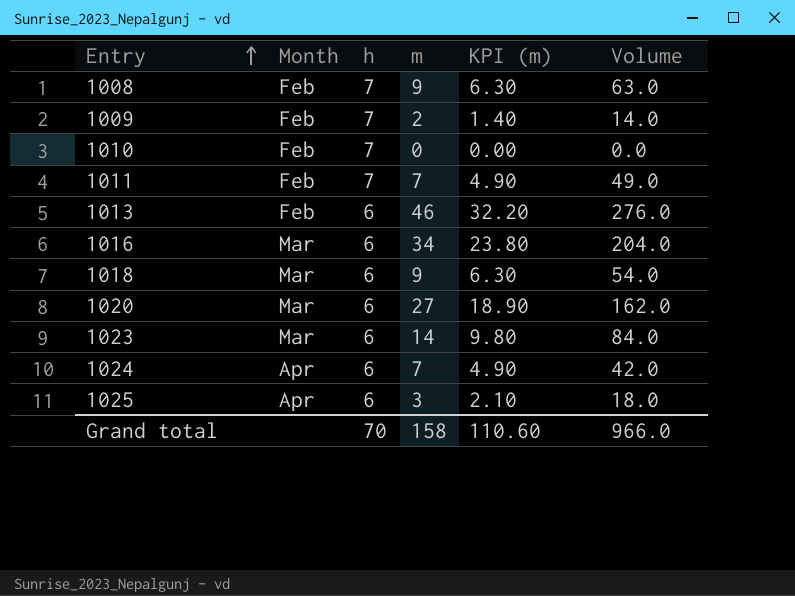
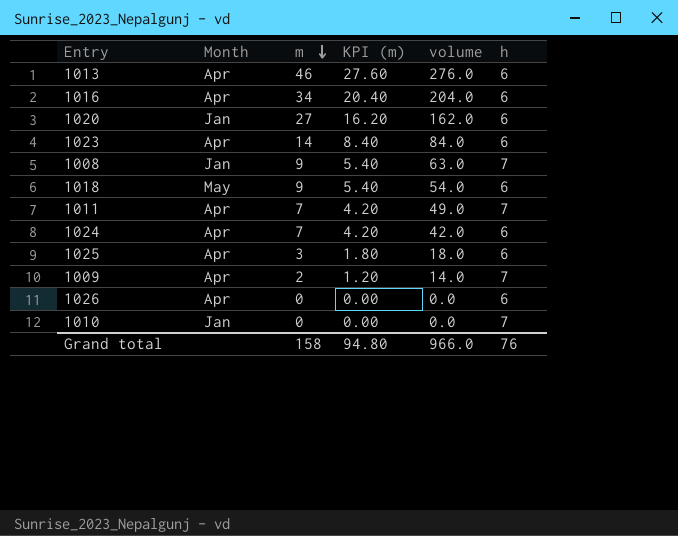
row order: Entry ascending -> m descending
column KPI (m) | formula: [m] * 0.7 -> [m] * 0.6
column name: Volume -> volume
column h | position: 3 -> 6
1013 | Month: Feb -> Apr
1016 | Month: Mar -> Apr
1020 | Month: Mar -> Jan
1023 | Month: Mar -> Apr
1008 | Month: Feb -> Jan
1018 | Month: Mar -> May
1011 | Month: Feb -> Apr
1009 | Month: Feb -> Apr
row 1026: none -> Apr | 0 | 0.00 | 0.0 | 6
1010 | Month: Feb -> Jan
Grand total | KPI (m): 110.60 -> 94.80
Grand total | h: 70 -> 76

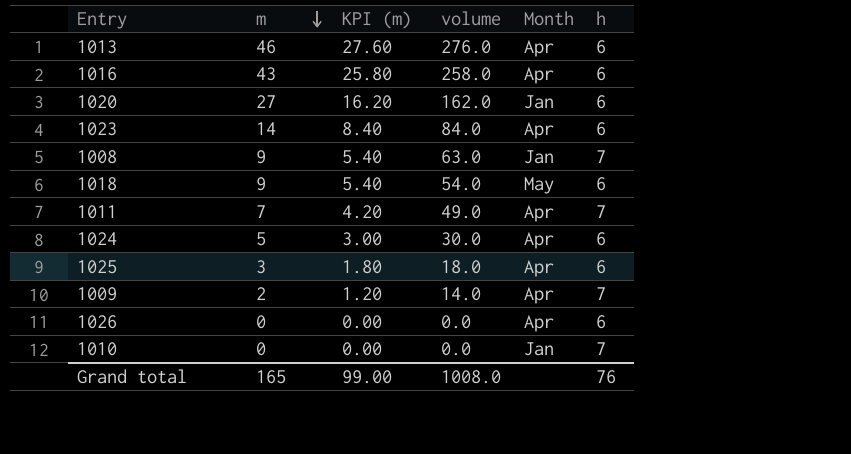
column Month | position: 2 -> 5
1016 | m: 34 -> 43
1016 | KPI (m): 20.40 -> 25.80
1016 | volume: 204.0 -> 258.0
1024 | m: 7 -> 5
1024 | KPI (m): 4.20 -> 3.00
1024 | volume: 42.0 -> 30.0
Grand total | m: 158 -> 165
Grand total | KPI (m): 94.80 -> 99.00
Grand total | volume: 966.0 -> 1008.0

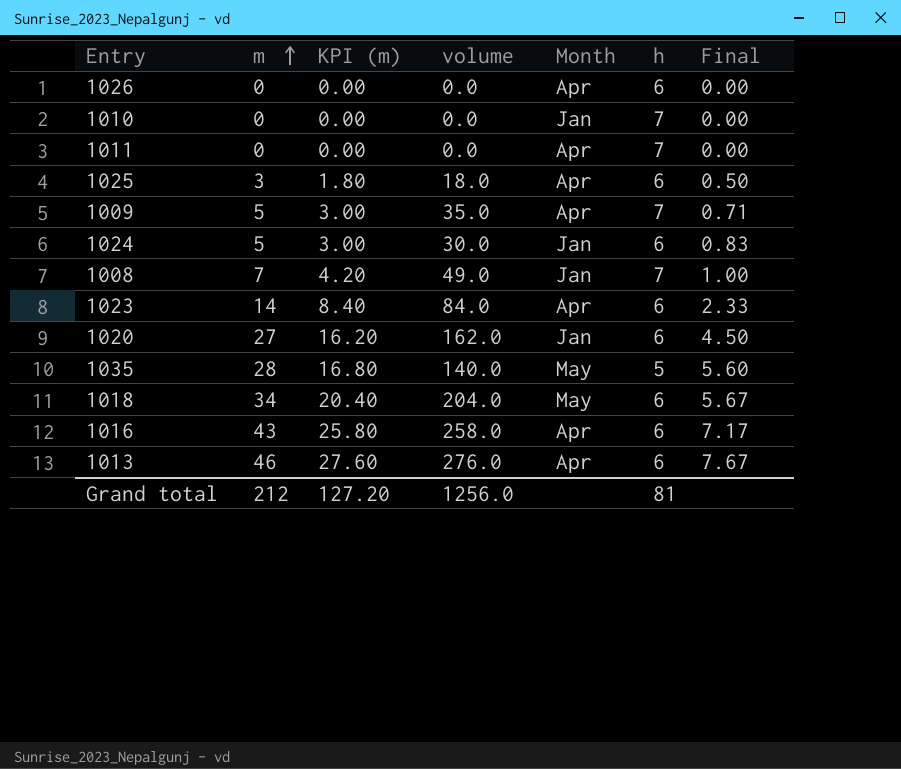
row order: m descending -> m ascending
column Final | formula: none -> [m] / [h]
1011 | m: 7 -> 0
1011 | KPI (m): 4.20 -> 0.00
1011 | volume: 49.0 -> 0.0
1009 | m: 2 -> 5
1009 | KPI (m): 1.20 -> 3.00
1009 | volume: 14.0 -> 35.0
1024 | Month: Apr -> Jan
1008 | m: 9 -> 7
1008 | KPI (m): 5.40 -> 4.20
1008 | volume: 63.0 -> 49.0
row 1035: none -> 28 | 16.80 | 140.0 | May | 5 | 5.60
1018 | m: 9 -> 34
1018 | KPI (m): 5.40 -> 20.40
1018 | volume: 54.0 -> 204.0
Grand total | m: 165 -> 212
Grand total | KPI (m): 99.00 -> 127.20
Grand total | volume: 1008.0 -> 1256.0
Grand total | h: 76 -> 81

